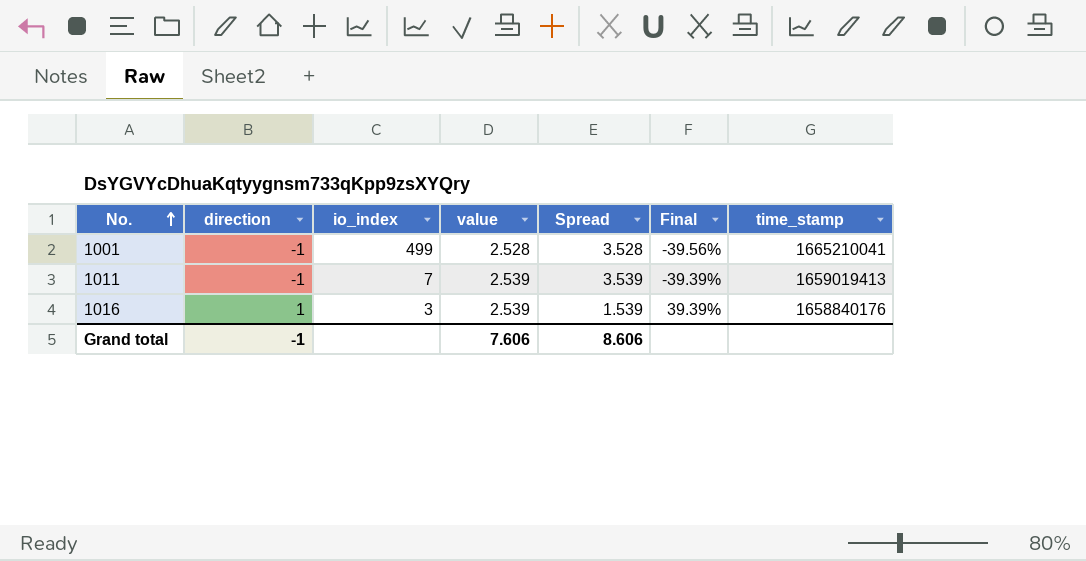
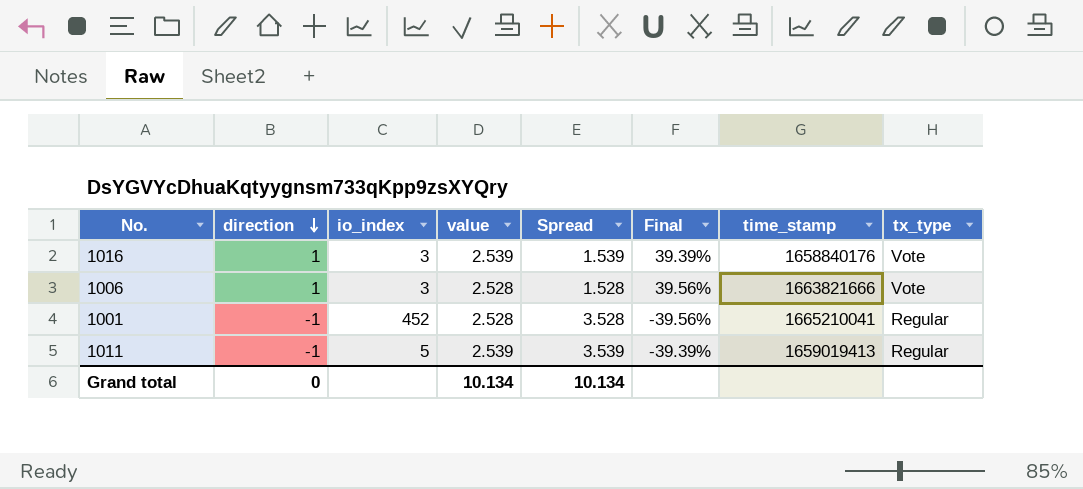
row order: No. ascending -> direction descending
column tx_type | position: none -> 8
row 1006: none -> 1 | 3 | 2.528 | 1.528 | 39.56% | 1663821666 | Vote
1001 | io_index: 499 -> 452
1011 | io_index: 7 -> 5
Grand total | direction: -1 -> 0
Grand total | value: 7.606 -> 10.134
Grand total | Spread: 8.606 -> 10.134

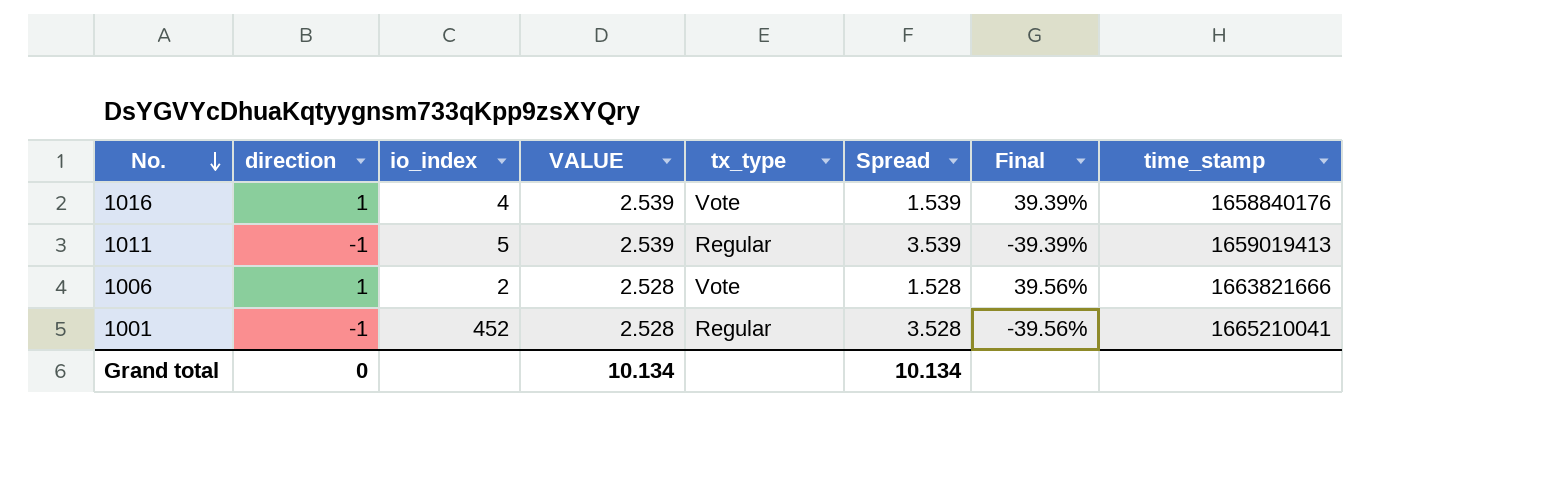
row order: direction descending -> No. descending
column name: value -> VALUE
column tx_type | position: 8 -> 5
1016 | io_index: 3 -> 4
1006 | io_index: 3 -> 2

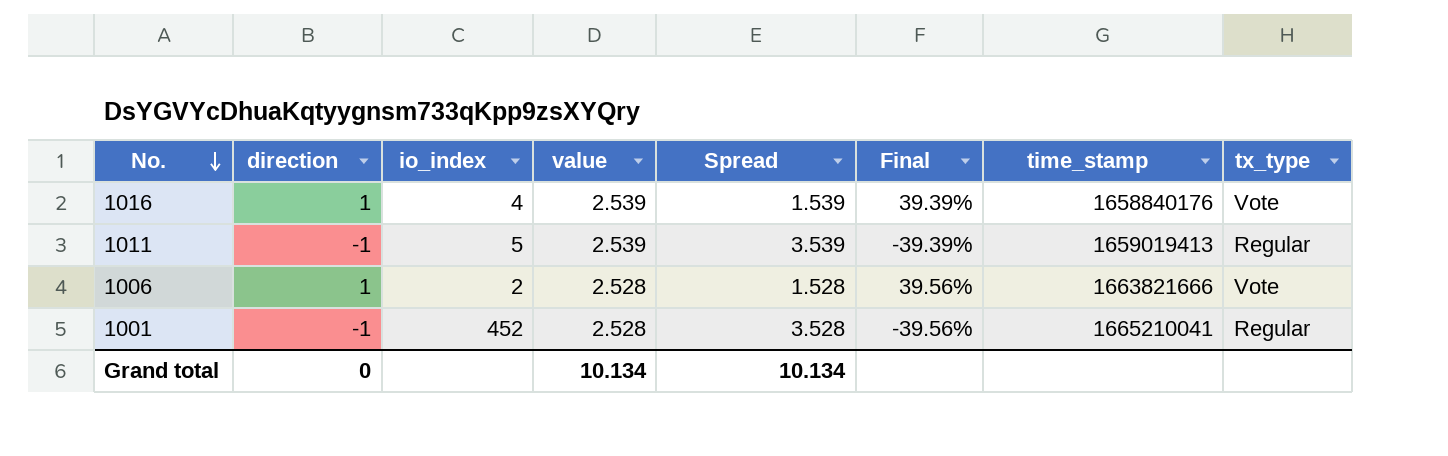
column name: VALUE -> value
column tx_type | position: 5 -> 8

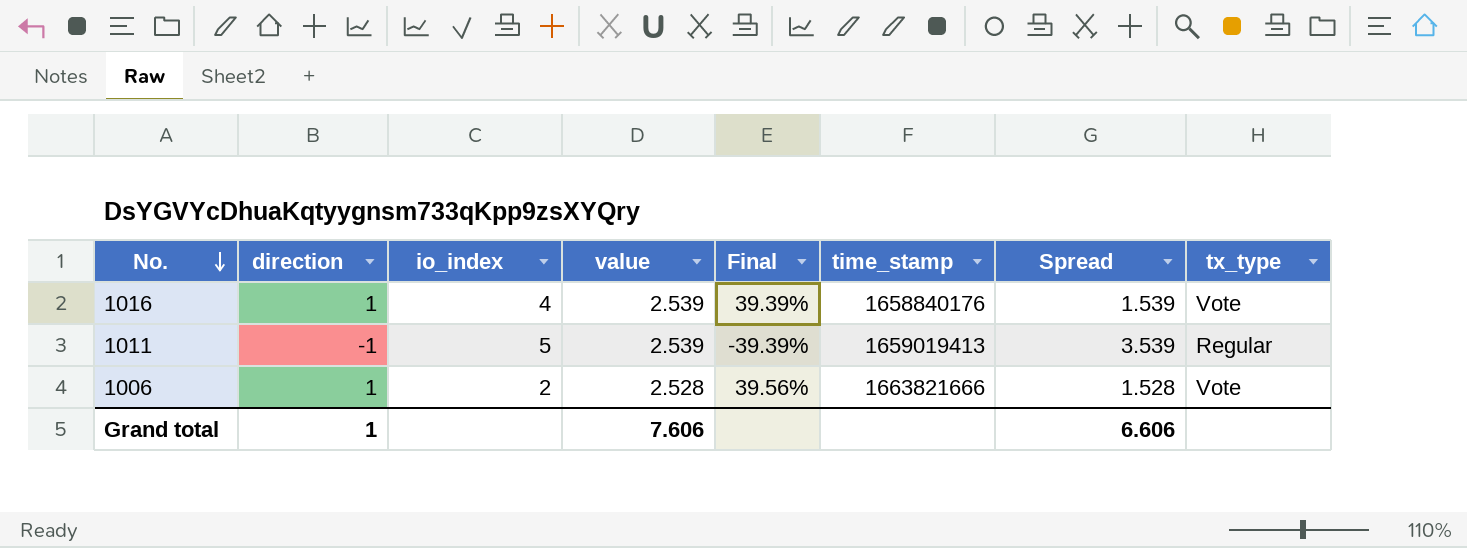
column Spread | position: 5 -> 7
row 1001: -1 | 452 | 2.528 | 3.528 | -39.56% | 1665210041 | Regular -> none
Grand total | direction: 0 -> 1
Grand total | value: 10.134 -> 7.606
Grand total | Spread: 10.134 -> 6.606

